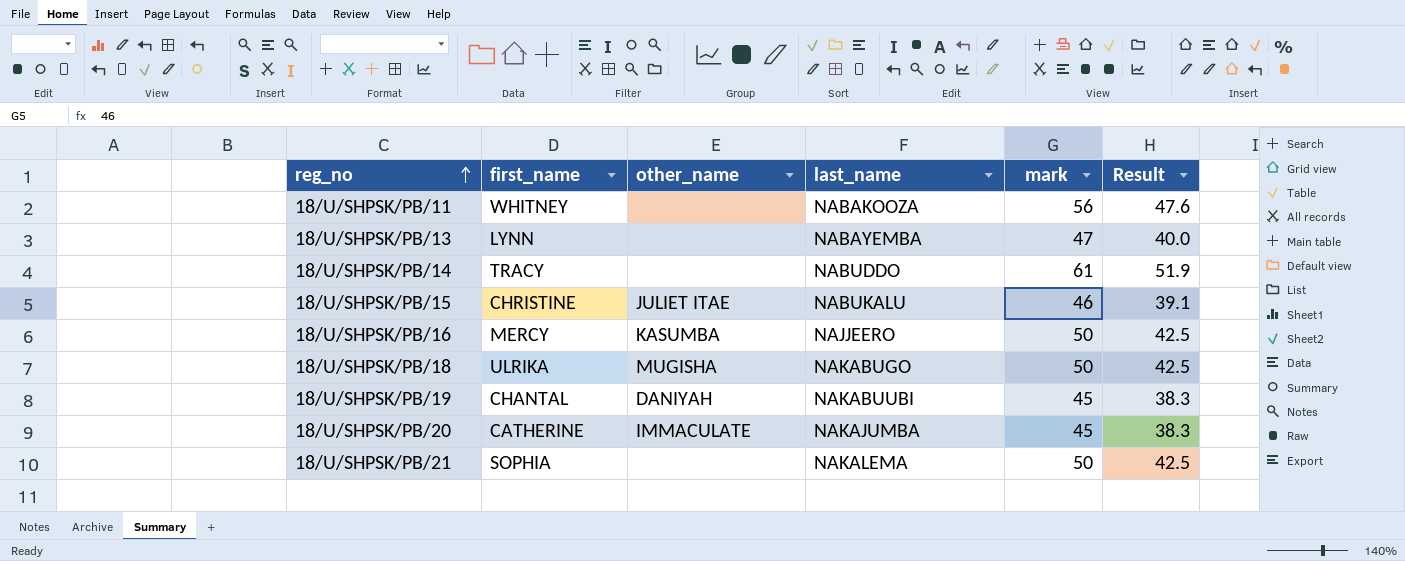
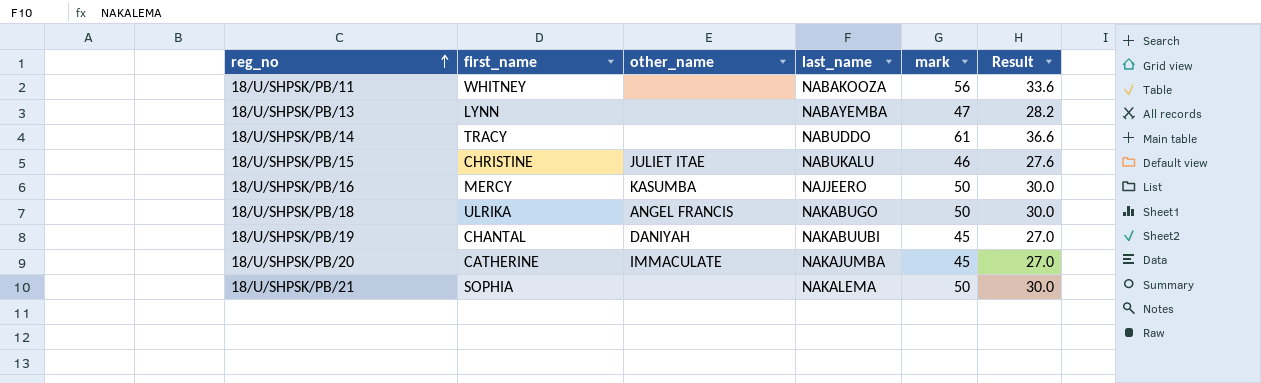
column Result | formula: [mark] * 0.85 -> [mark] * 0.6
18/U/SHPSK/PB/18 | other_name: MUGISHA -> ANGEL FRANCIS

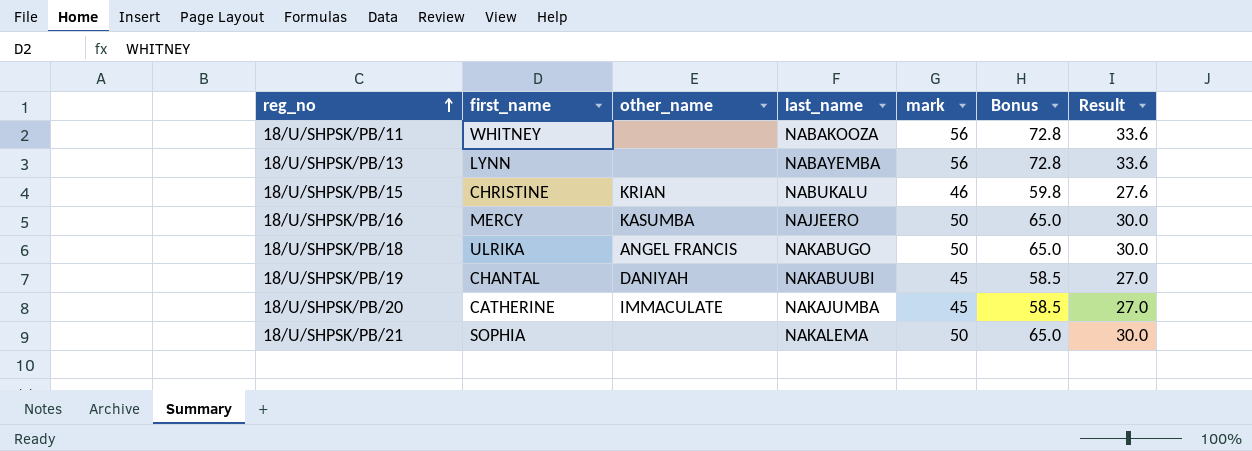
column Bonus | formula: none -> [mark] * 1.3
row 18/U/SHPSK/PB/14: TRACY | none | NABUDDO | 61 | 36.6 -> none
18/U/SHPSK/PB/13 | mark: 47 -> 56
18/U/SHPSK/PB/13 | Result: 28.2 -> 33.6
18/U/SHPSK/PB/15 | other_name: JULIET ITAE -> KRIAN

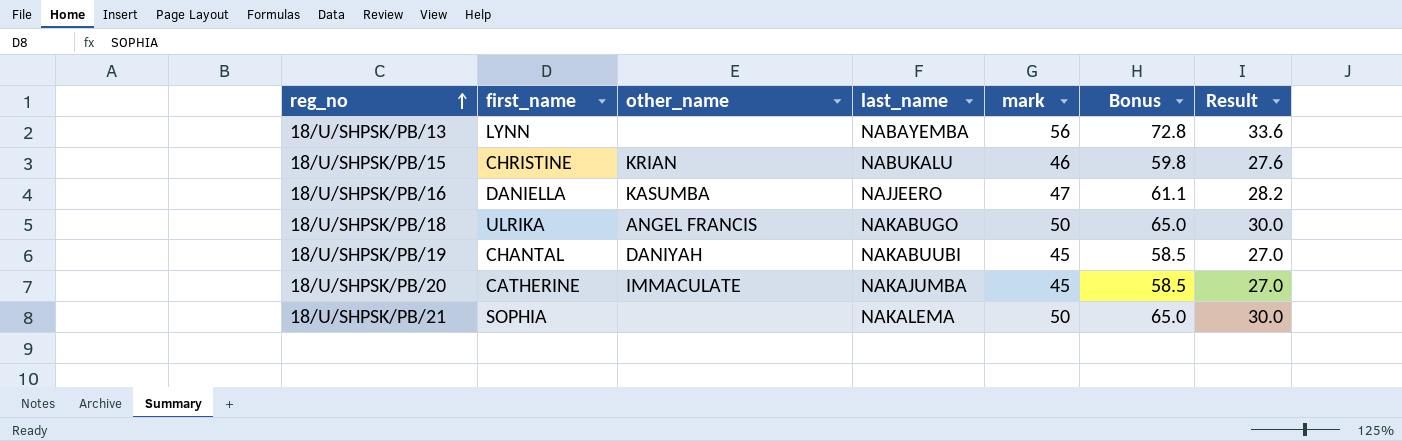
row 18/U/SHPSK/PB/11: WHITNEY | none | NABAKOOZA | 56 | 72.8 | 33.6 -> none
18/U/SHPSK/PB/16 | first_name: MERCY -> DANIELLA
18/U/SHPSK/PB/16 | mark: 50 -> 47
18/U/SHPSK/PB/16 | Bonus: 65.0 -> 61.1
18/U/SHPSK/PB/16 | Result: 30.0 -> 28.2

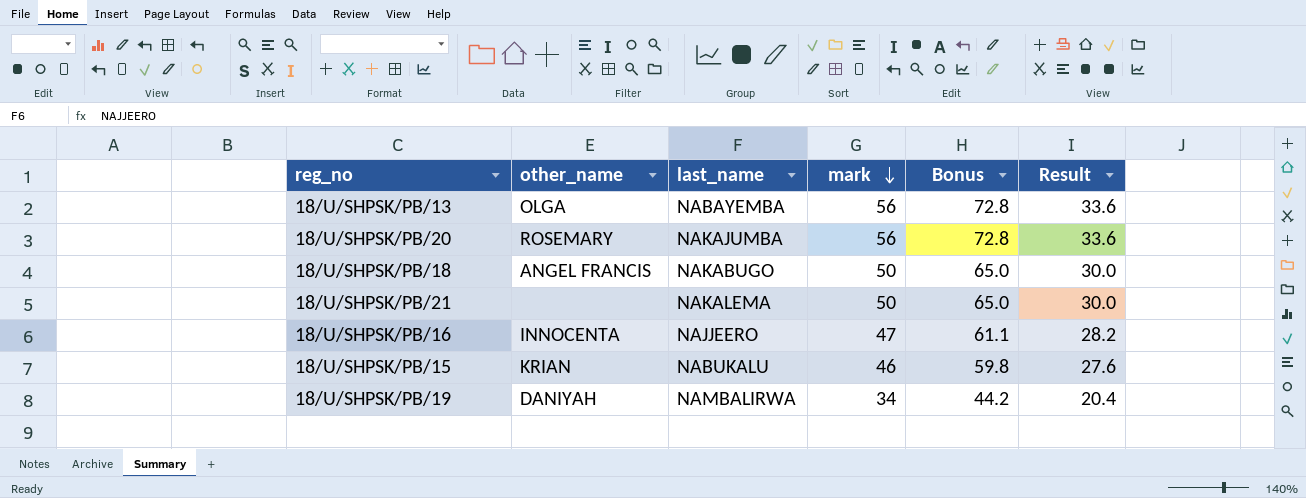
row order: reg_no ascending -> mark descending
column first_name | position: 2 -> none
18/U/SHPSK/PB/13 | other_name: none -> OLGA
18/U/SHPSK/PB/20 | other_name: IMMACULATE -> ROSEMARY
18/U/SHPSK/PB/20 | mark: 45 -> 56
18/U/SHPSK/PB/20 | Bonus: 58.5 -> 72.8
18/U/SHPSK/PB/20 | Result: 27.0 -> 33.6
18/U/SHPSK/PB/16 | other_name: KASUMBA -> INNOCENTA
18/U/SHPSK/PB/19 | last_name: NAKABUUBI -> NAMBALIRWA
18/U/SHPSK/PB/19 | mark: 45 -> 34
18/U/SHPSK/PB/19 | Bonus: 58.5 -> 44.2
18/U/SHPSK/PB/19 | Result: 27.0 -> 20.4

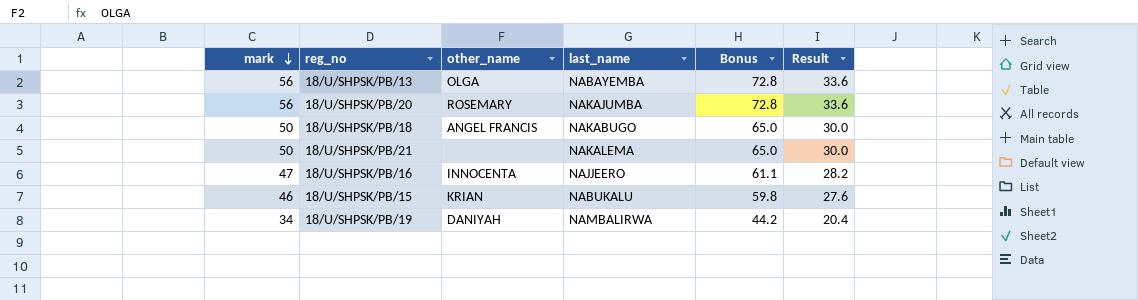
column mark | position: 4 -> 1

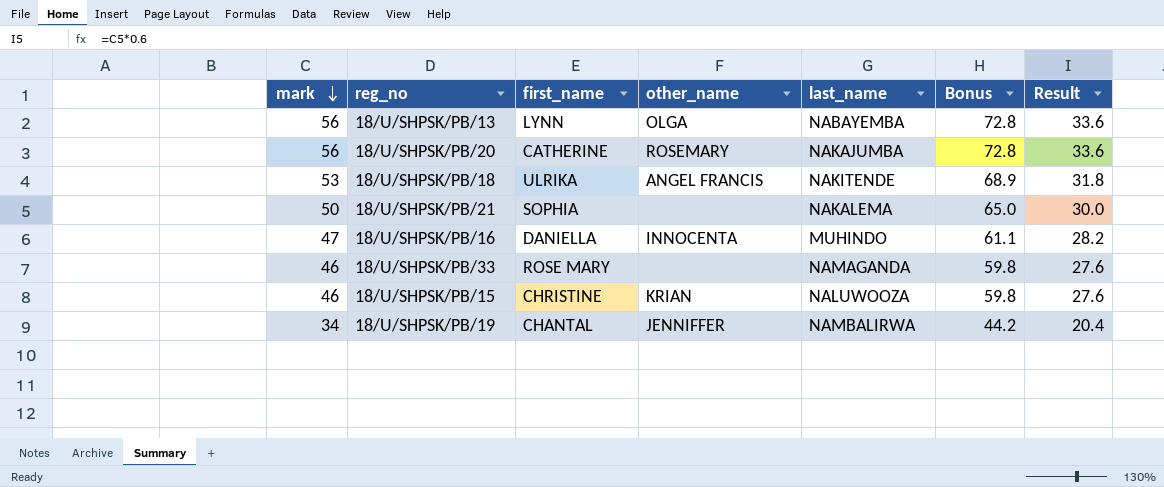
column first_name | position: none -> 3
18/U/SHPSK/PB/18 | mark: 50 -> 53
18/U/SHPSK/PB/18 | last_name: NAKABUGO -> NAKITENDE
18/U/SHPSK/PB/18 | Bonus: 65.0 -> 68.9
18/U/SHPSK/PB/18 | Result: 30.0 -> 31.8
18/U/SHPSK/PB/16 | last_name: NAJJEERO -> MUHINDO
row 18/U/SHPSK/PB/33: none -> 46 | ROSE MARY | none | NAMAGANDA | 59.8 | 27.6
18/U/SHPSK/PB/15 | last_name: NABUKALU -> NALUWOOZA
18/U/SHPSK/PB/19 | other_name: DANIYAH -> JENNIFFER

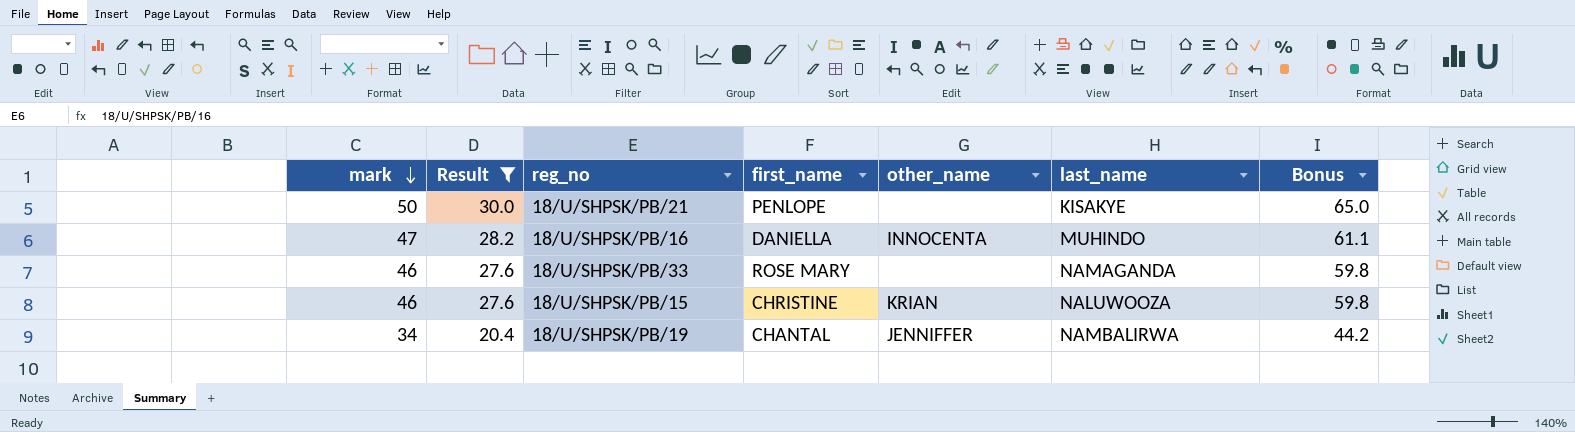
filter: none -> Result <= 30.0
column Result | position: 7 -> 2
18/U/SHPSK/PB/21 | first_name: SOPHIA -> PENLOPE
18/U/SHPSK/PB/21 | last_name: NAKALEMA -> KISAKYE

